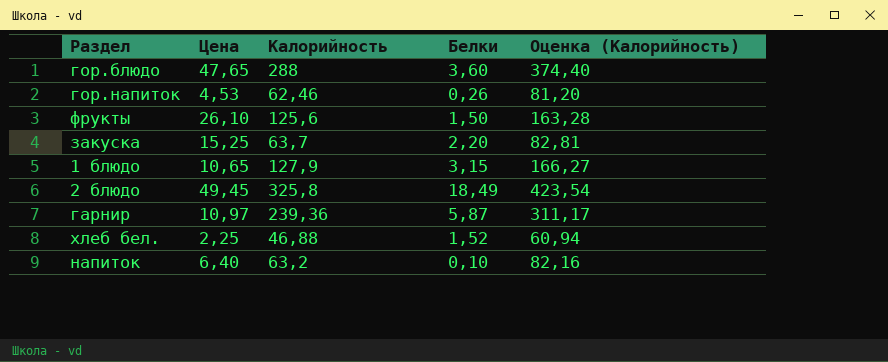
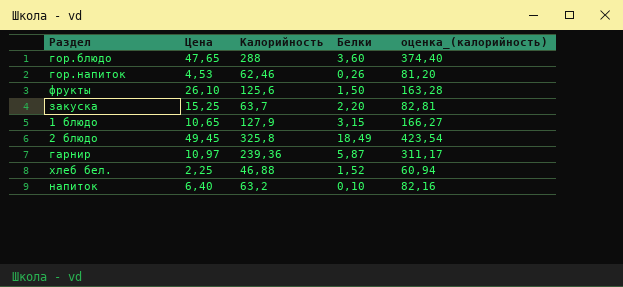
column name: Оценка (Калорийность) -> оценка_(калорийность)

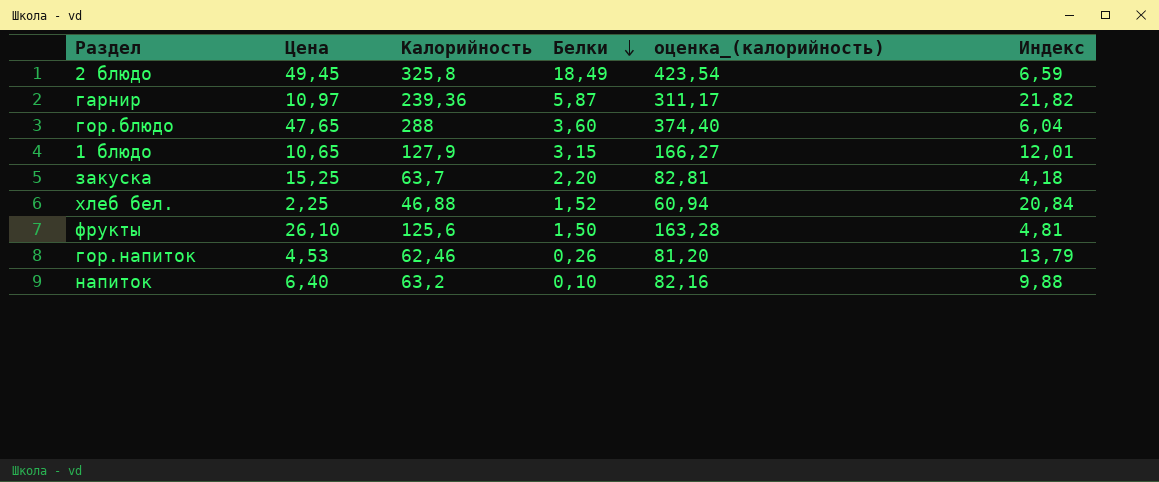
row order: none -> Белки descending
column Индекс | formula: none -> [Калорийность] / [Цена]

